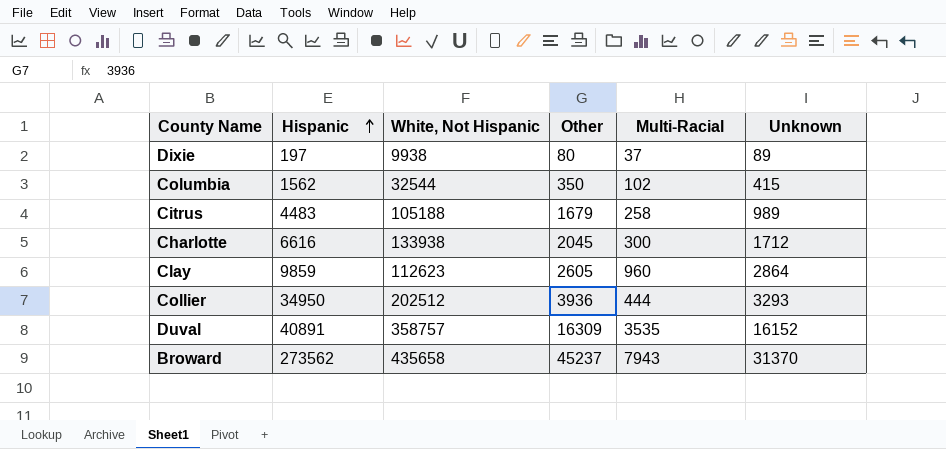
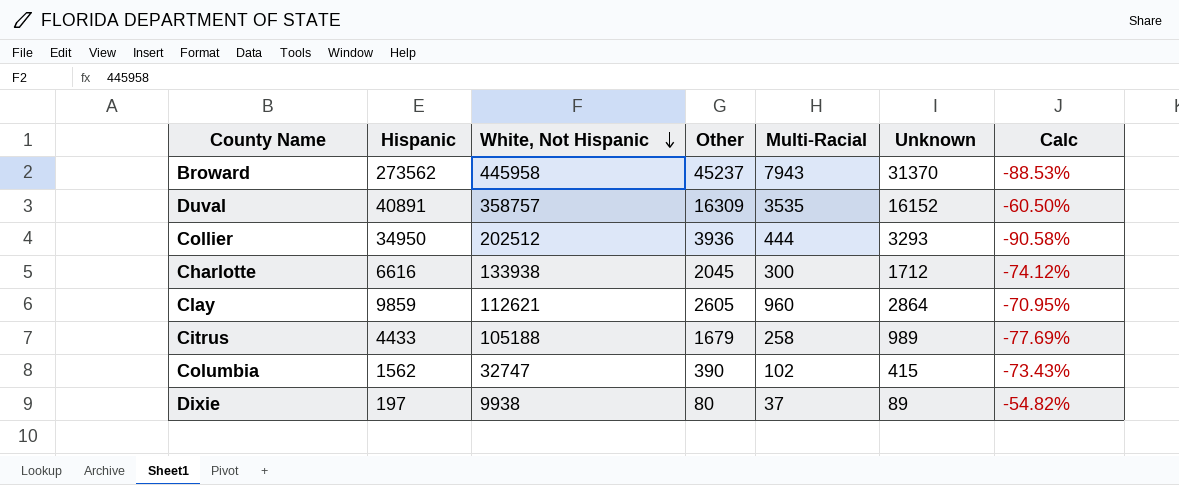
row order: Hispanic ascending -> White, Not Hispanic descending
column Calc | formula: none -> ([Unknown] - [Hispanic]) / [Hispanic]
Broward | White, Not Hispanic: 435658 -> 445958
Clay | White, Not Hispanic: 112623 -> 112621
Citrus | Hispanic: 4483 -> 4433
Columbia | White, Not Hispanic: 32544 -> 32747
Columbia | Other: 350 -> 390

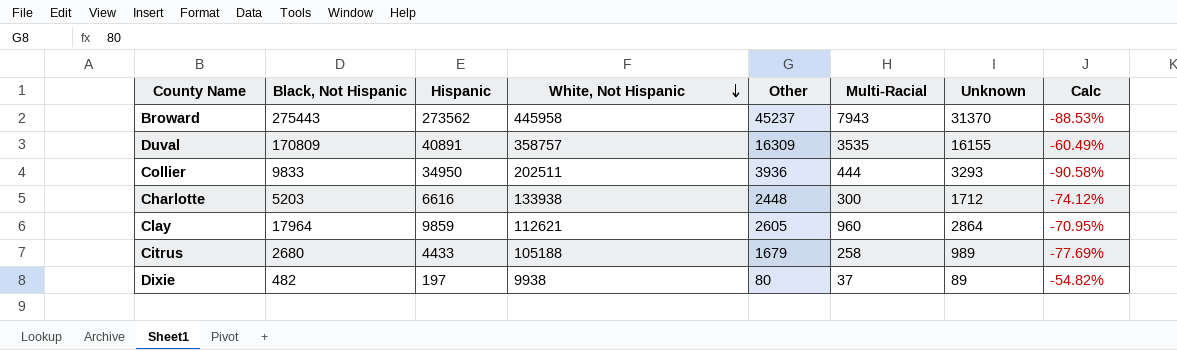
column Black, Not Hispanic | position: none -> 2
row Columbia: 1562 | 32747 | 390 | 102 | 415 | -73.43% -> none
Duval | Unknown: 16152 -> 16155
Duval | Calc: -60.50% -> -60.49%
Collier | White, Not Hispanic: 202512 -> 202511
Charlotte | Other: 2045 -> 2448

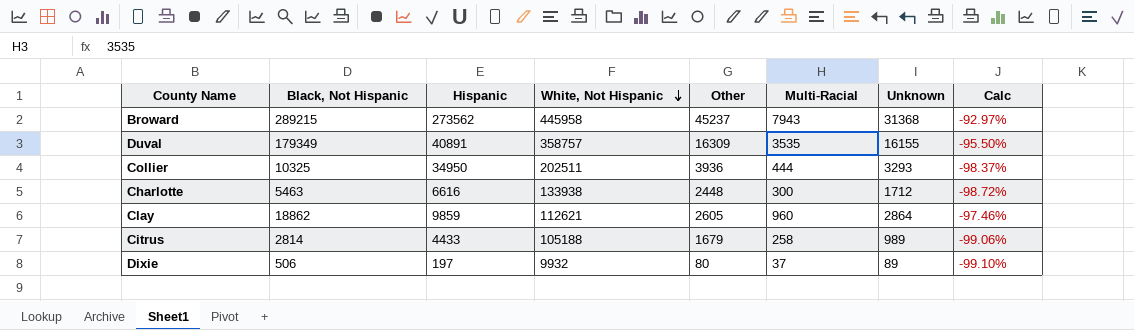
column Calc | formula: ([Unknown] - [Hispanic]) / [Hispanic] -> ([Unknown] - [White, Not Hispanic]) / [White, Not Hispanic]
Broward | Black, Not Hispanic: 275443 -> 289215
Broward | Unknown: 31370 -> 31368
Duval | Black, Not Hispanic: 170809 -> 179349
Collier | Black, Not Hispanic: 9833 -> 10325
Charlotte | Black, Not Hispanic: 5203 -> 5463
Clay | Black, Not Hispanic: 17964 -> 18862
Citrus | Black, Not Hispanic: 2680 -> 2814
Dixie | Black, Not Hispanic: 482 -> 506
Dixie | White, Not Hispanic: 9938 -> 9932

